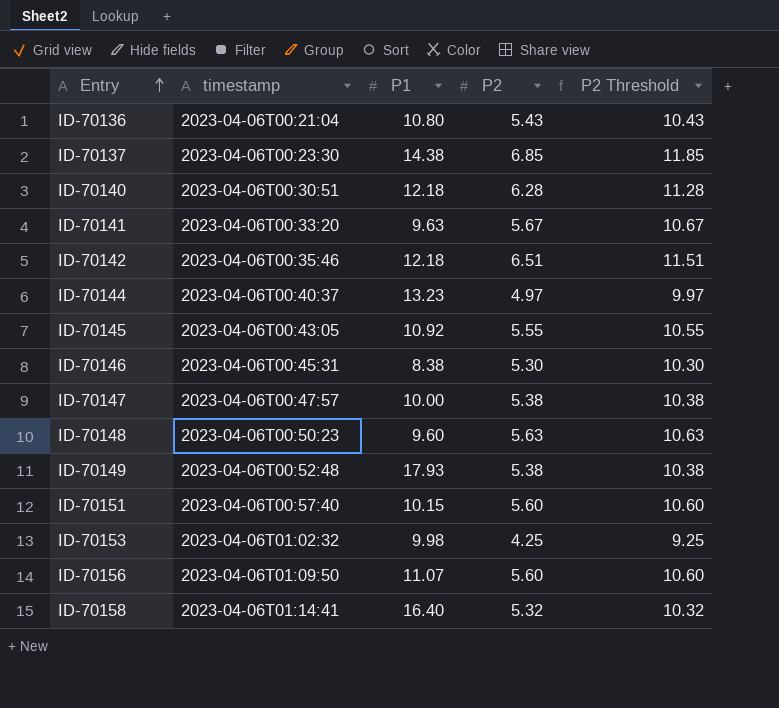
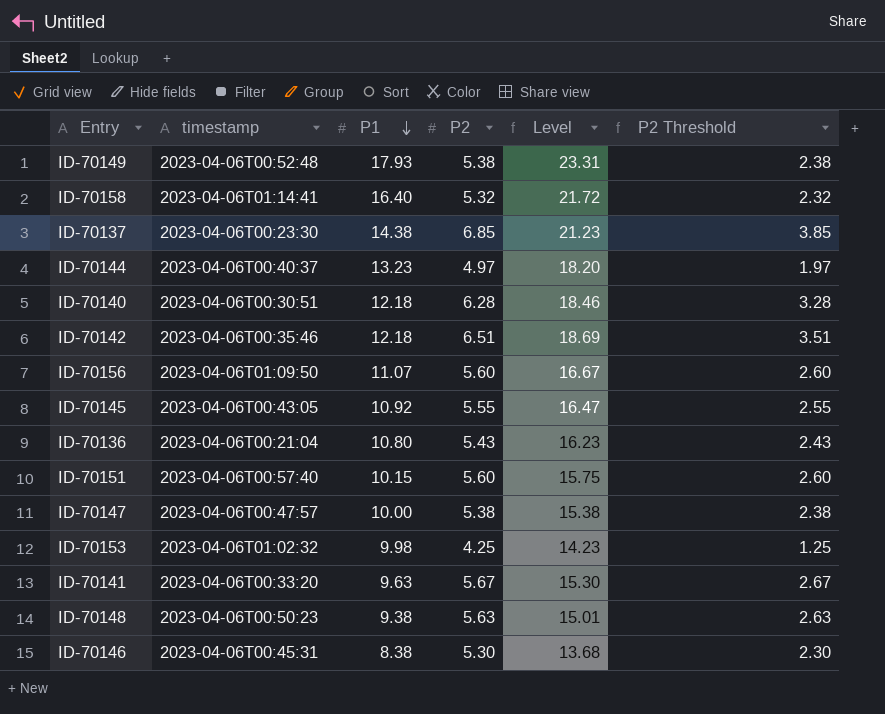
row order: Entry ascending -> P1 descending
column Level | formula: none -> [P1] + [P2]
column P2 Threshold | formula: [P2] + 5 -> [P2] - 3
ID-70148 | P1: 9.60 -> 9.38

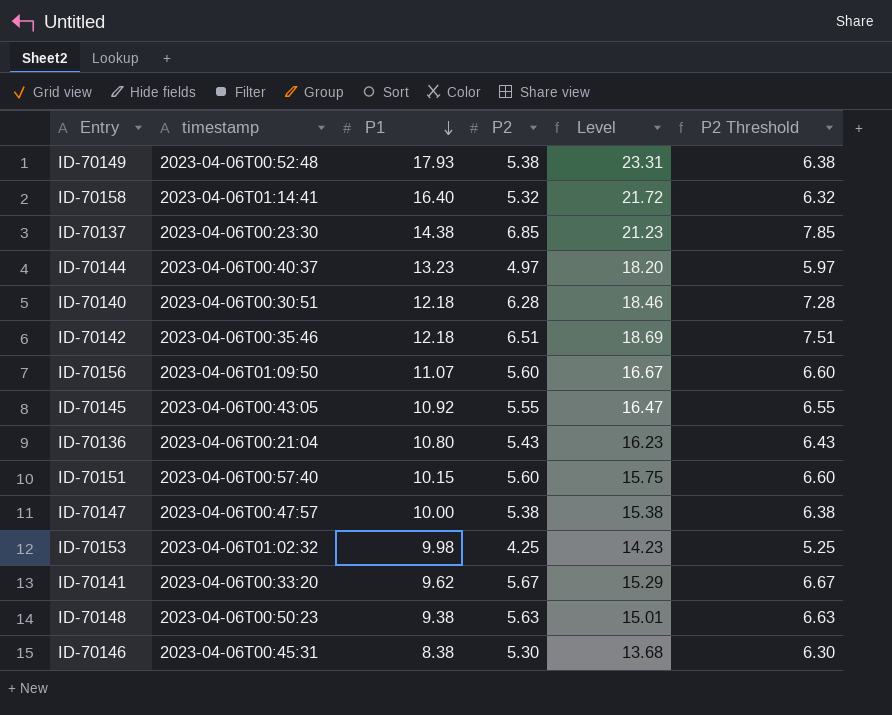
column P2 Threshold | formula: [P2] - 3 -> [P2] + 1
ID-70141 | P1: 9.63 -> 9.62
ID-70141 | Level: 15.30 -> 15.29

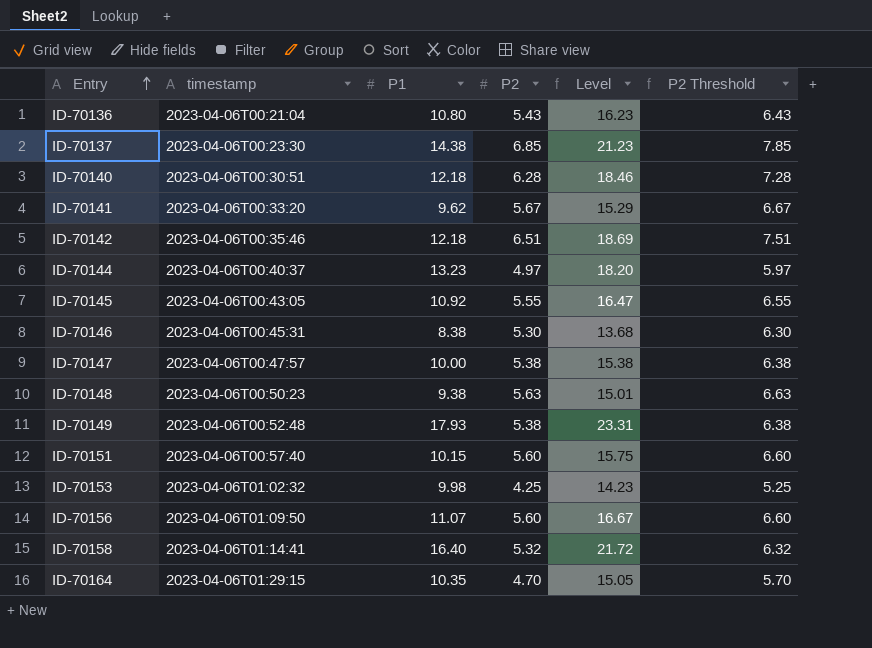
row order: P1 descending -> Entry ascending
row ID-70164: none -> 2023-04-06T01:29:15 | 10.35 | 4.70 | 15.05 | 5.70

